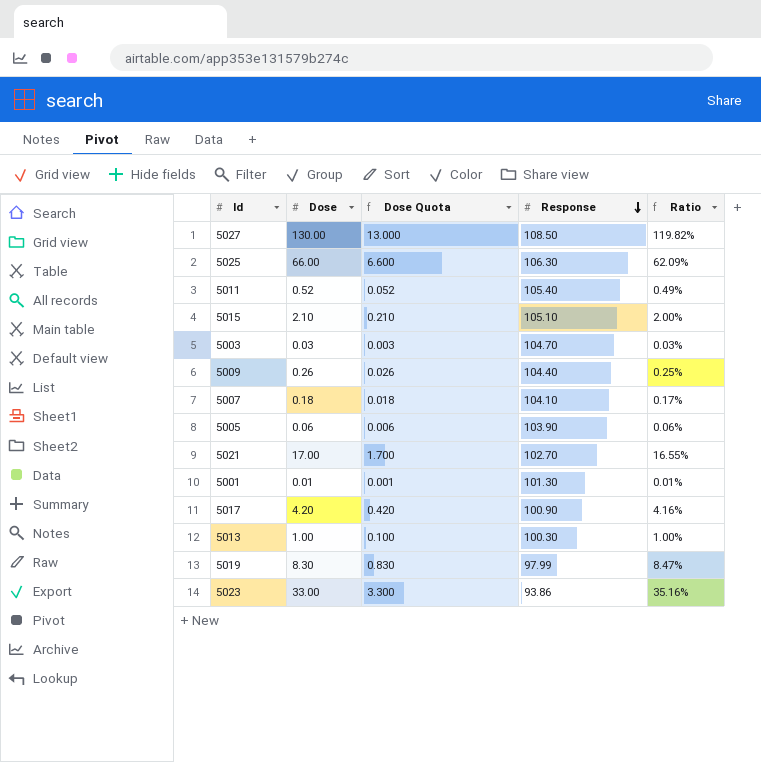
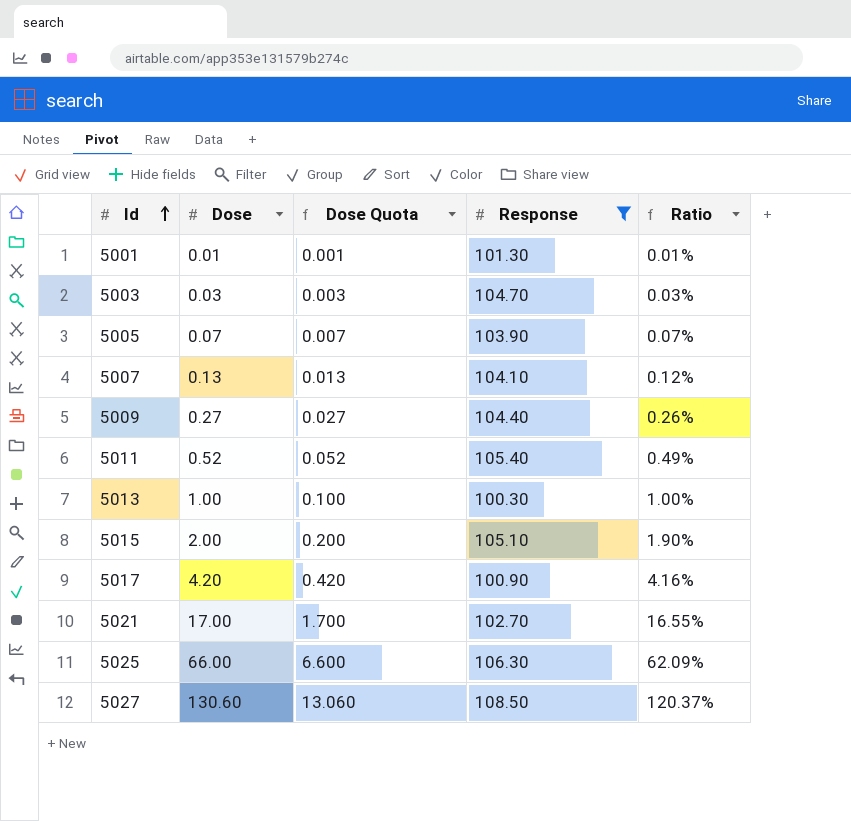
filter: none -> Response >= 100.30
row order: Response descending -> Id ascending
5005 | Dose: 0.06 -> 0.07
5005 | Dose Quota: 0.006 -> 0.007
5005 | Ratio: 0.06% -> 0.07%
5007 | Dose: 0.18 -> 0.13
5007 | Dose Quota: 0.018 -> 0.013
5007 | Ratio: 0.17% -> 0.12%
5009 | Dose: 0.26 -> 0.27
5009 | Dose Quota: 0.026 -> 0.027
5009 | Ratio: 0.25% -> 0.26%
5015 | Dose: 2.10 -> 2.00
5015 | Dose Quota: 0.210 -> 0.200
5015 | Ratio: 2.00% -> 1.90%
5027 | Dose: 130.00 -> 130.60
5027 | Dose Quota: 13.000 -> 13.060
5027 | Ratio: 119.82% -> 120.37%

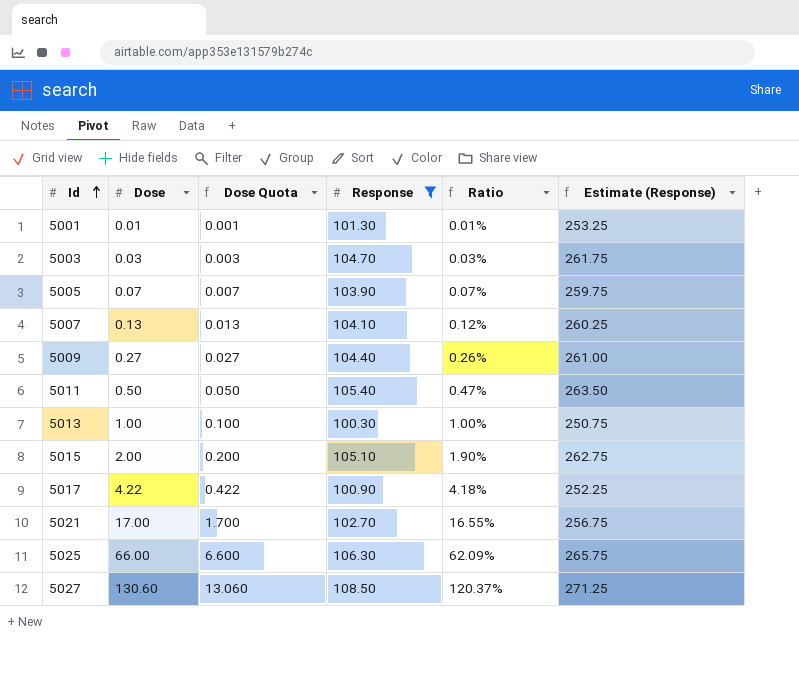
column Estimate (Response) | formula: none -> [Response] * 2.5
5011 | Dose: 0.52 -> 0.50
5011 | Dose Quota: 0.052 -> 0.050
5011 | Ratio: 0.49% -> 0.47%
5017 | Dose: 4.20 -> 4.22
5017 | Dose Quota: 0.420 -> 0.422
5017 | Ratio: 4.16% -> 4.18%

